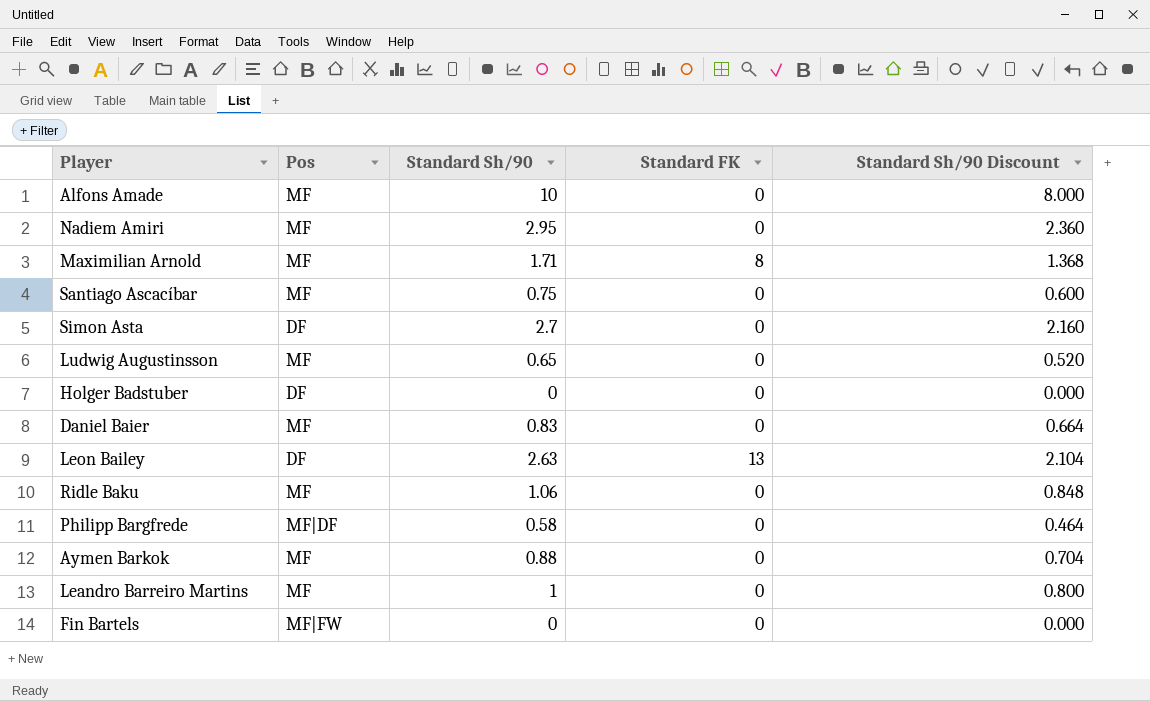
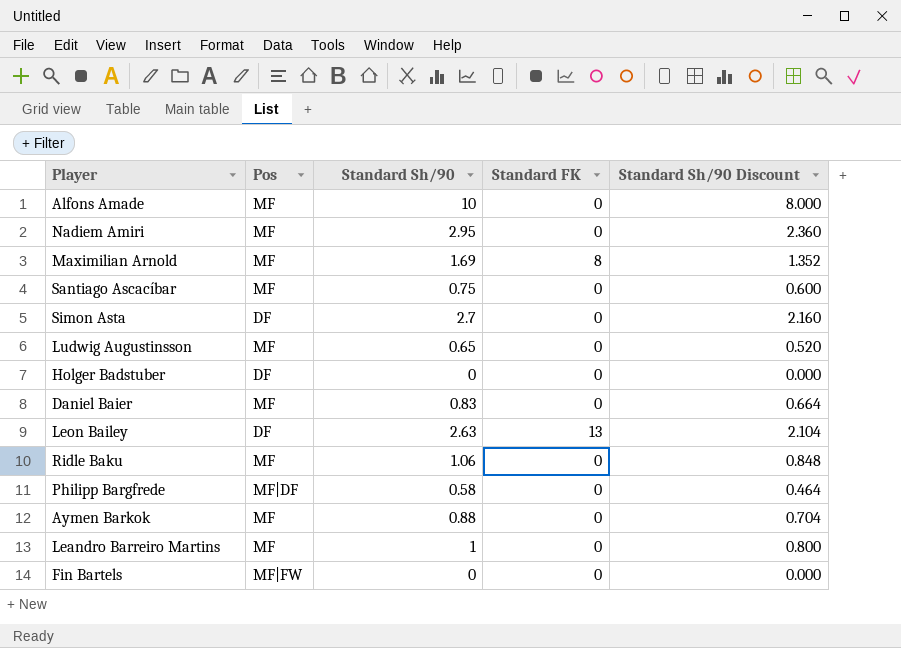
Maximilian Arnold | Standard Sh/90: 1.71 -> 1.69
Maximilian Arnold | Standard Sh/90 Discount: 1.368 -> 1.352

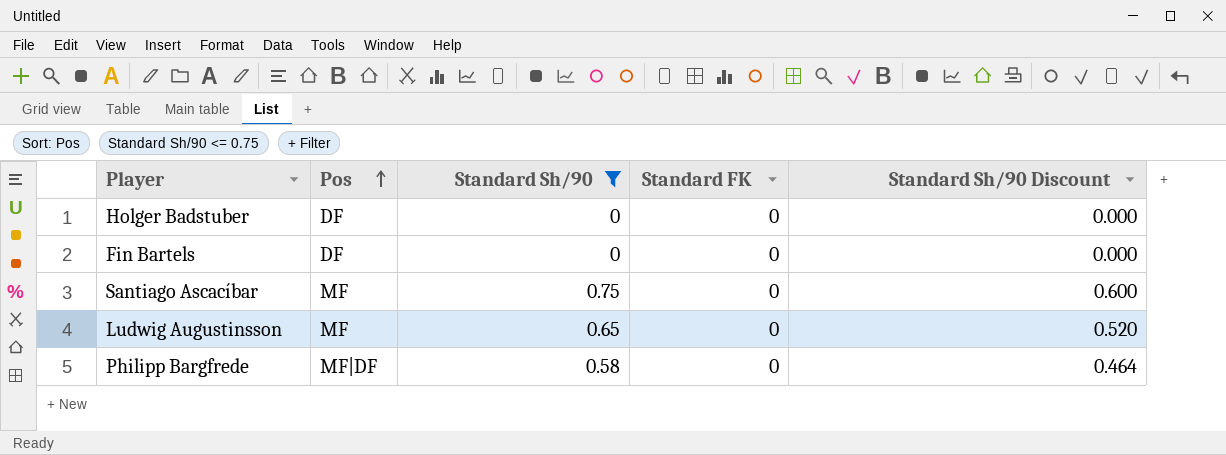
filter: none -> Standard Sh/90 <= 0.75
row order: none -> Pos ascending
Fin Bartels | Pos: MF|FW -> DF

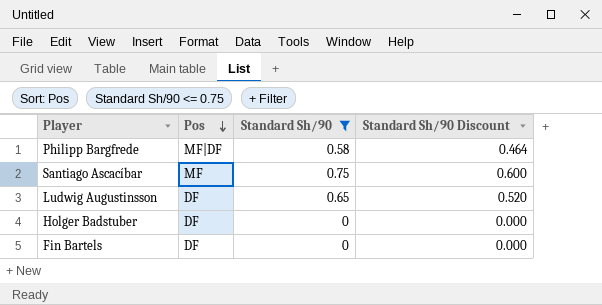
row order: Pos ascending -> Pos descending
column Standard FK | position: 4 -> none
Ludwig Augustinsson | Pos: MF -> DF

